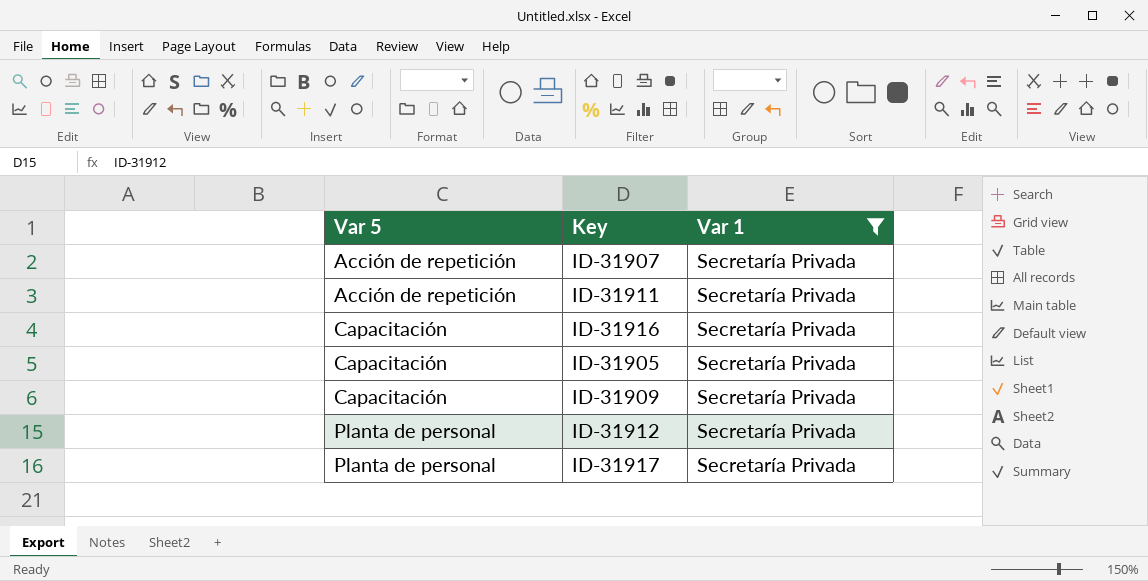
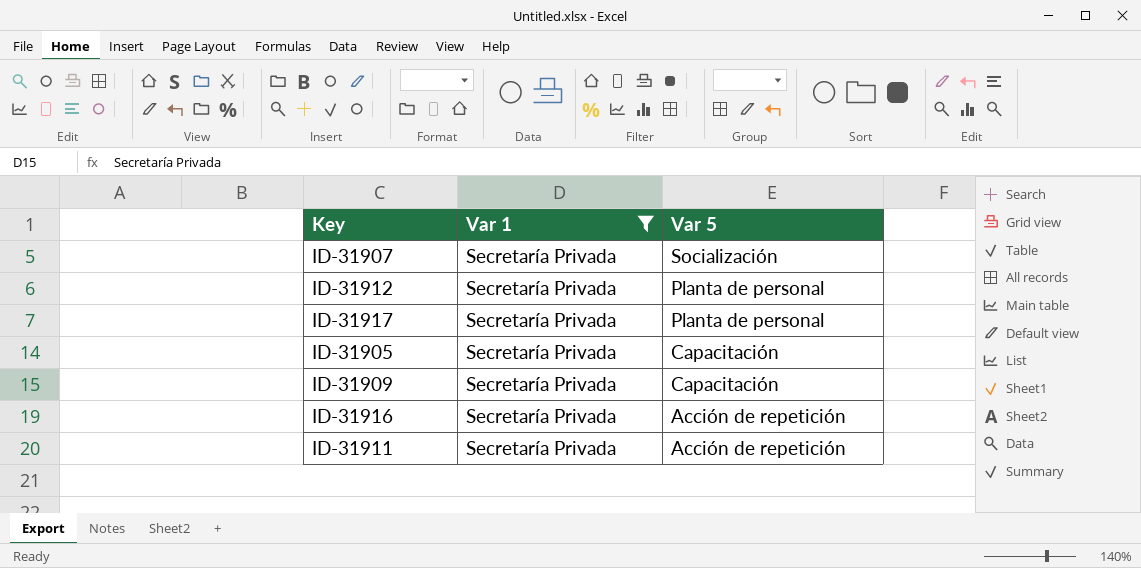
row order: Var 5 ascending -> Var 5 descending
column Var 5 | position: 1 -> 3
ID-31907 | Var 5: Acción de repetición -> Socialización
ID-31916 | Var 5: Capacitación -> Acción de repetición

